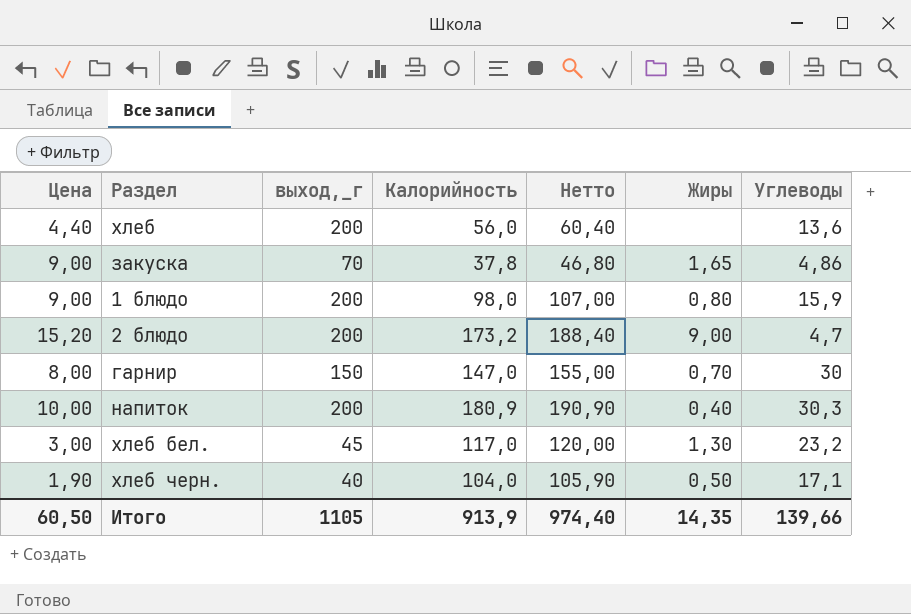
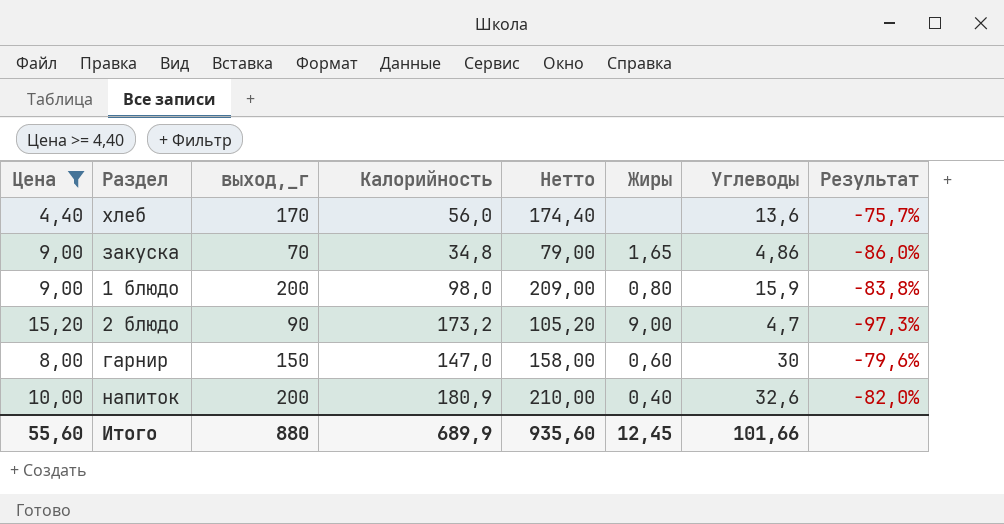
filter: none -> Цена >= 4,40
column Нетто | formula: [Цена] + [Калорийность] -> [Цена] + [выход,_г]
column Результат | formula: none -> ([Углеводы] - [Калорийность]) / [Калорийность]
хлеб | выход,_г: 200 -> 170
закуска | Калорийность: 37,8 -> 34,8
2 блюдо | выход,_г: 200 -> 90
гарнир | Жиры: 0,70 -> 0,60
напиток | Углеводы: 30,3 -> 32,6
Итого | Цена: 60,50 -> 55,60
Итого | выход,_г: 1105 -> 880
Итого | Калорийность: 913,9 -> 689,9
Итого | Нетто: 974,40 -> 935,60
Итого | Жиры: 14,35 -> 12,45
Итого | Углеводы: 139,66 -> 101,66

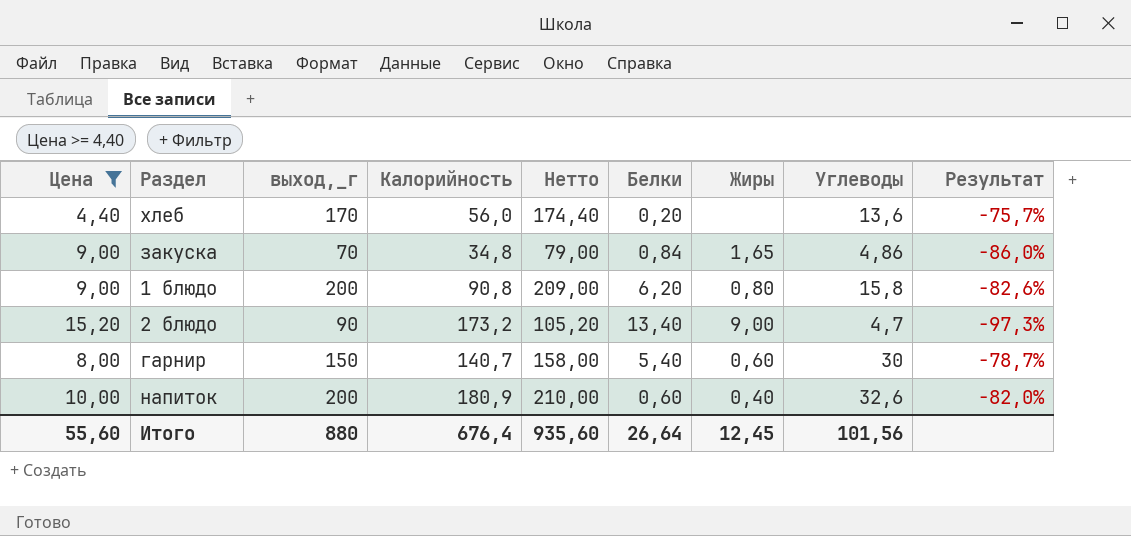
column Белки | position: none -> 6
1 блюдо | Калорийность: 98,0 -> 90,8
1 блюдо | Углеводы: 15,9 -> 15,8
1 блюдо | Результат: -83,8% -> -82,6%
гарнир | Калорийность: 147,0 -> 140,7
гарнир | Результат: -79,6% -> -78,7%
Итого | Калорийность: 689,9 -> 676,4
Итого | Углеводы: 101,66 -> 101,56

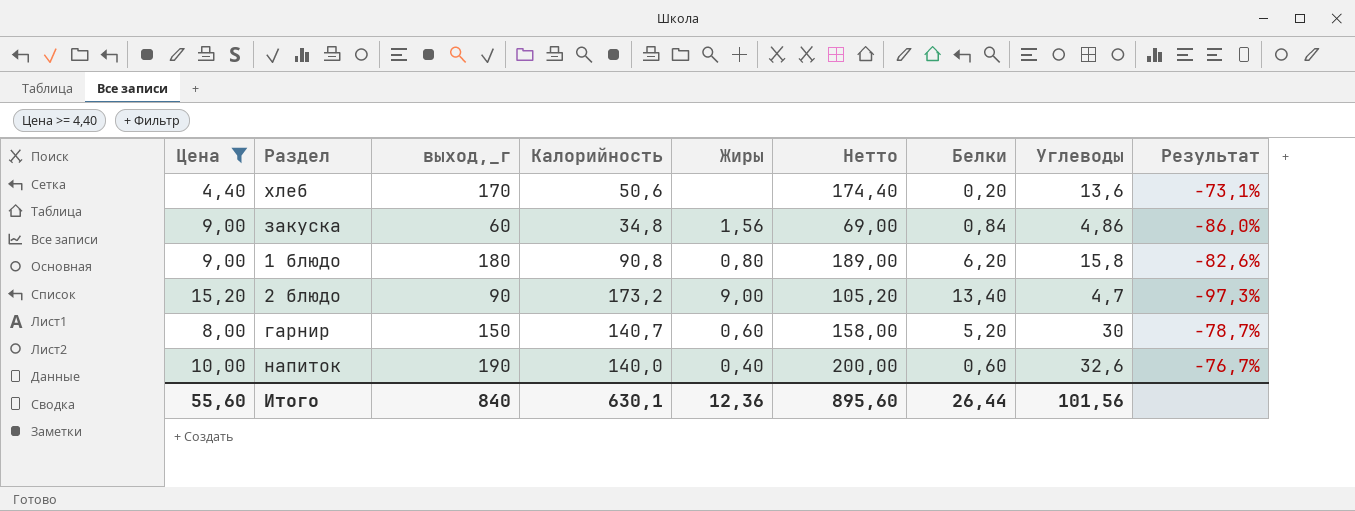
column Жиры | position: 7 -> 5
хлеб | Калорийность: 56,0 -> 50,6
хлеб | Результат: -75,7% -> -73,1%
закуска | выход,_г: 70 -> 60
закуска | Жиры: 1,65 -> 1,56
закуска | Нетто: 79,00 -> 69,00
1 блюдо | выход,_г: 200 -> 180
1 блюдо | Нетто: 209,00 -> 189,00
гарнир | Белки: 5,40 -> 5,20
напиток | выход,_г: 200 -> 190
напиток | Калорийность: 180,9 -> 140,0
напиток | Нетто: 210,00 -> 200,00
напиток | Результат: -82,0% -> -76,7%
Итого | выход,_г: 880 -> 840
Итого | Калорийность: 676,4 -> 630,1
Итого | Жиры: 12,45 -> 12,36
Итого | Нетто: 935,60 -> 895,60
Итого | Белки: 26,64 -> 26,44

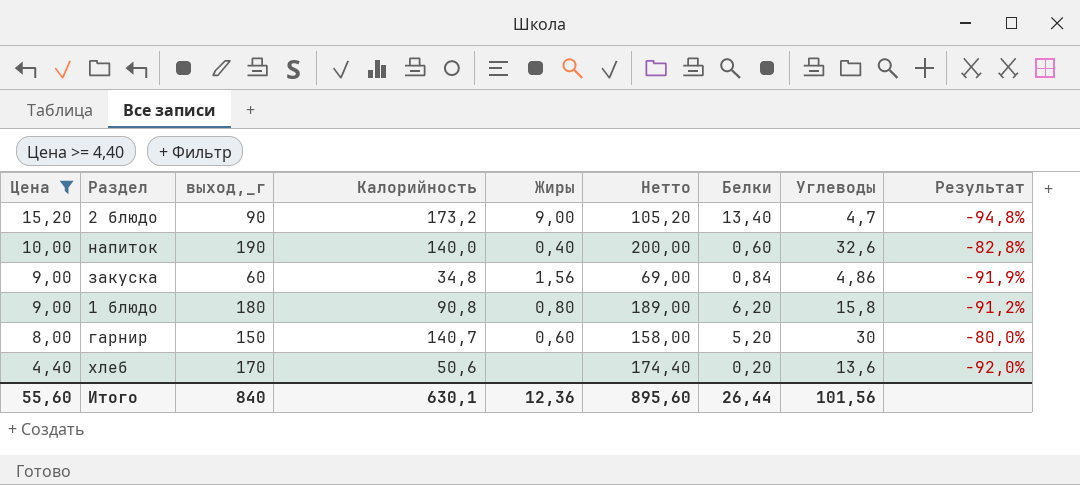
row order: none -> Цена descending
column Результат | formula: ([Углеводы] - [Калорийность]) / [Калорийность] -> ([Углеводы] - [выход,_г]) / [выход,_г]

